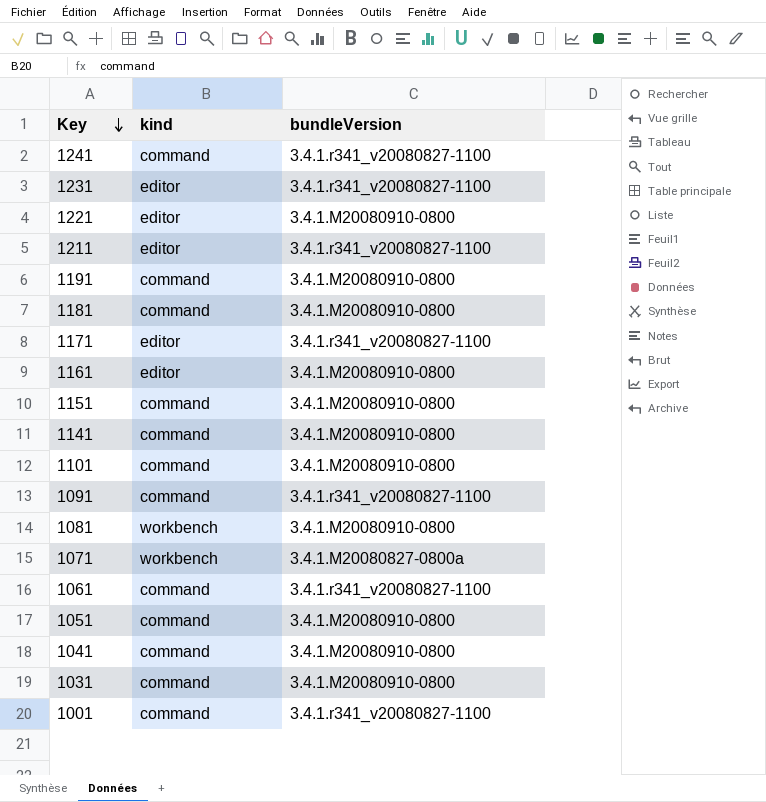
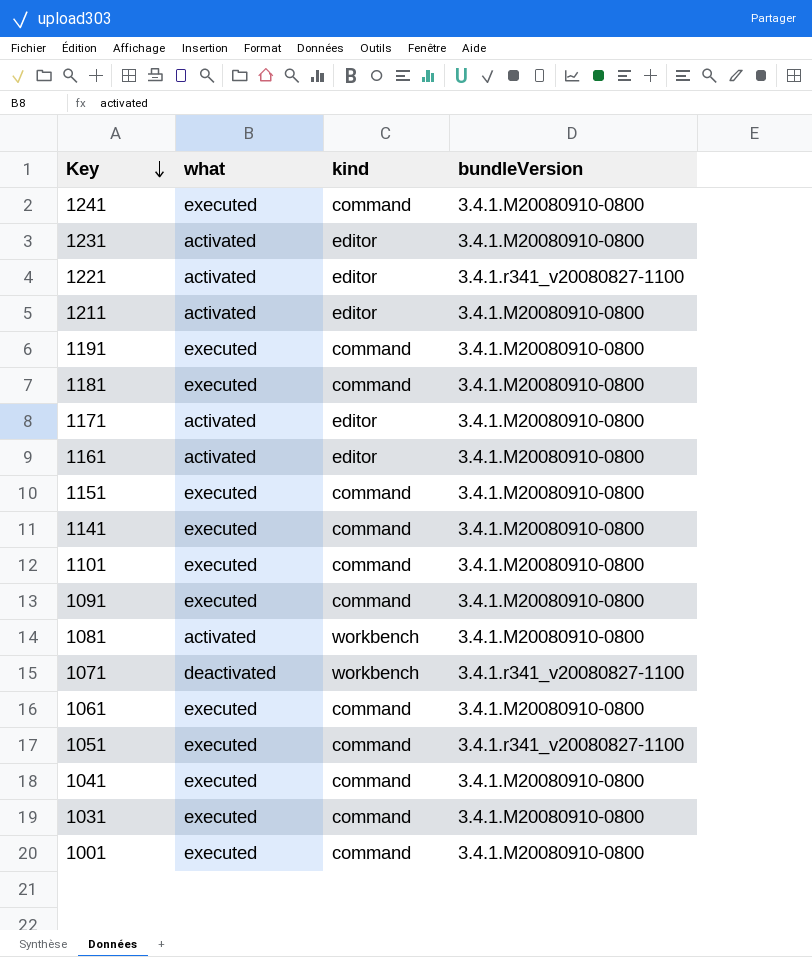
column what | position: none -> 2
1241 | bundleVersion: 3.4.1.r341_v20080827-1100 -> 3.4.1.M20080910-0800
1231 | bundleVersion: 3.4.1.r341_v20080827-1100 -> 3.4.1.M20080910-0800
1221 | bundleVersion: 3.4.1.M20080910-0800 -> 3.4.1.r341_v20080827-1100
1211 | bundleVersion: 3.4.1.r341_v20080827-1100 -> 3.4.1.M20080910-0800
1171 | bundleVersion: 3.4.1.r341_v20080827-1100 -> 3.4.1.M20080910-0800
1091 | bundleVersion: 3.4.1.r341_v20080827-1100 -> 3.4.1.M20080910-0800
1071 | bundleVersion: 3.4.1.M20080827-0800a -> 3.4.1.r341_v20080827-1100
1061 | bundleVersion: 3.4.1.r341_v20080827-1100 -> 3.4.1.M20080910-0800
1051 | bundleVersion: 3.4.1.M20080910-0800 -> 3.4.1.r341_v20080827-1100
1001 | bundleVersion: 3.4.1.r341_v20080827-1100 -> 3.4.1.M20080910-0800

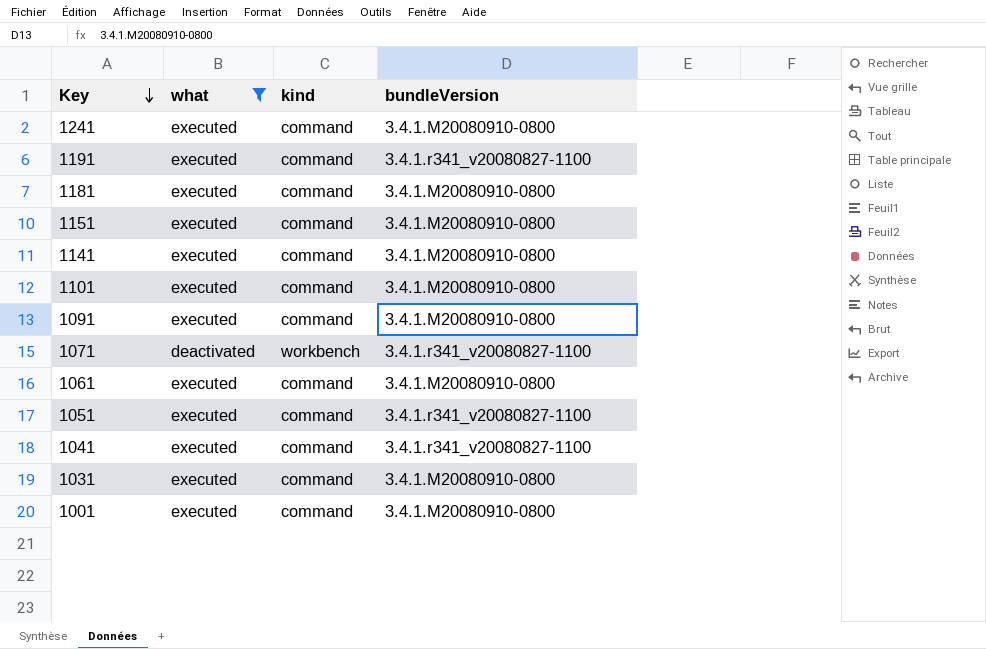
filter: none -> what != activated
1191 | bundleVersion: 3.4.1.M20080910-0800 -> 3.4.1.r341_v20080827-1100
1041 | bundleVersion: 3.4.1.M20080910-0800 -> 3.4.1.r341_v20080827-1100

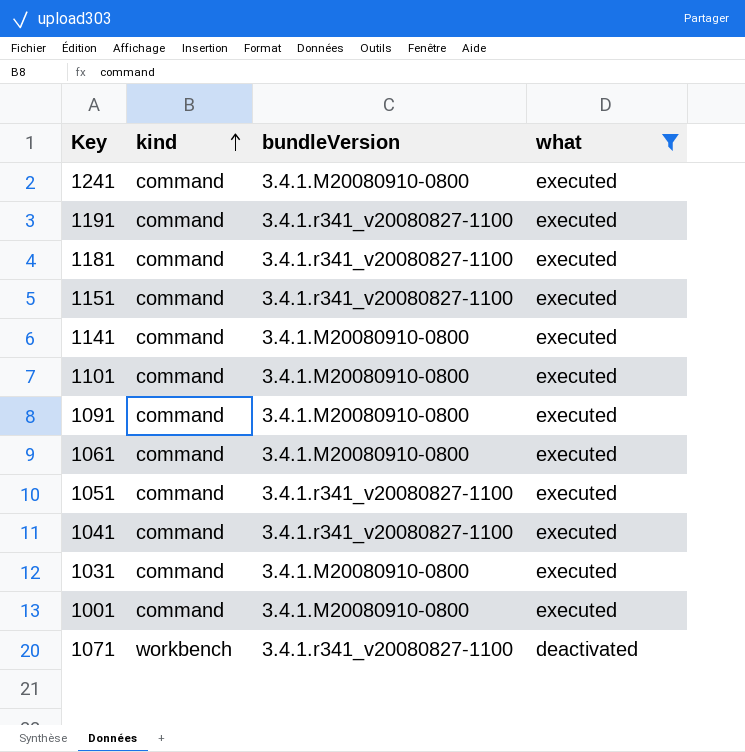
row order: Key descending -> kind ascending
column what | position: 2 -> 4
1181 | bundleVersion: 3.4.1.M20080910-0800 -> 3.4.1.r341_v20080827-1100
1151 | bundleVersion: 3.4.1.M20080910-0800 -> 3.4.1.r341_v20080827-1100

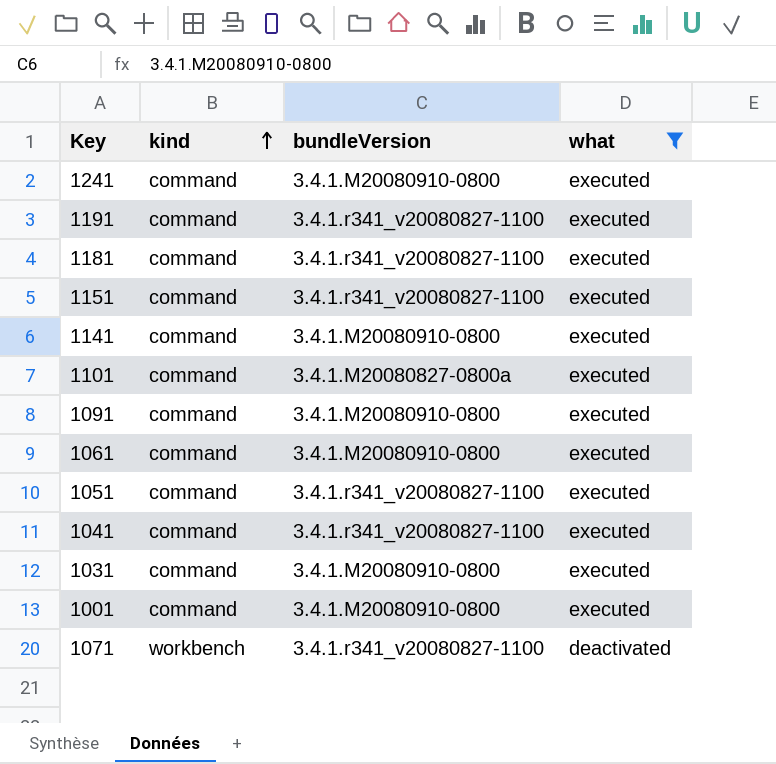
1101 | bundleVersion: 3.4.1.M20080910-0800 -> 3.4.1.M20080827-0800a

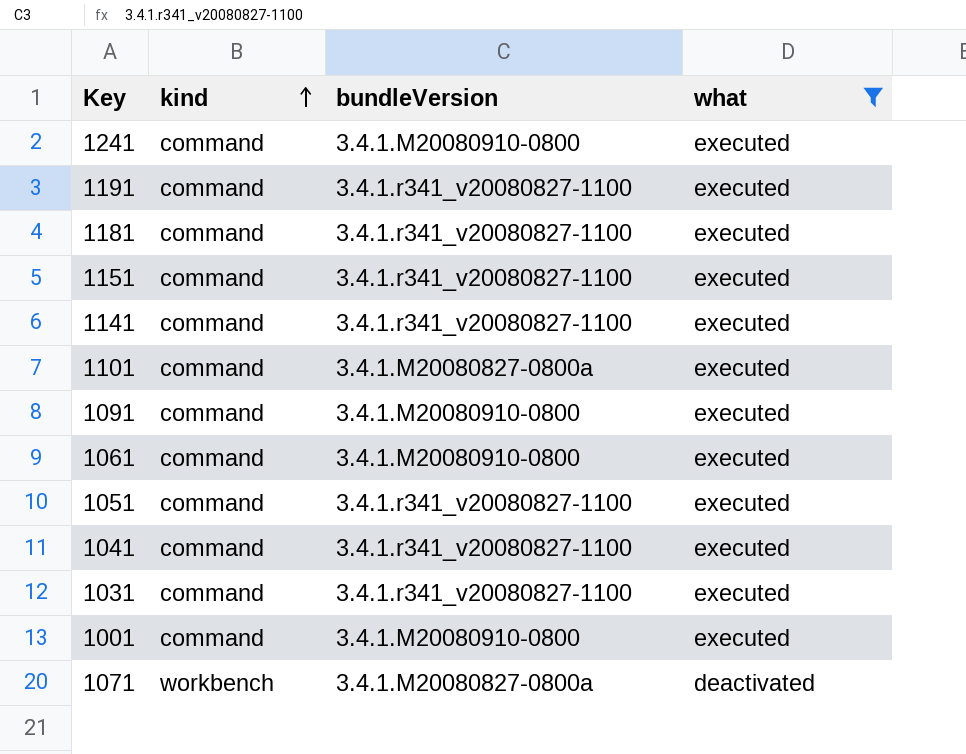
1141 | bundleVersion: 3.4.1.M20080910-0800 -> 3.4.1.r341_v20080827-1100
1031 | bundleVersion: 3.4.1.M20080910-0800 -> 3.4.1.r341_v20080827-1100
1071 | bundleVersion: 3.4.1.r341_v20080827-1100 -> 3.4.1.M20080827-0800a

